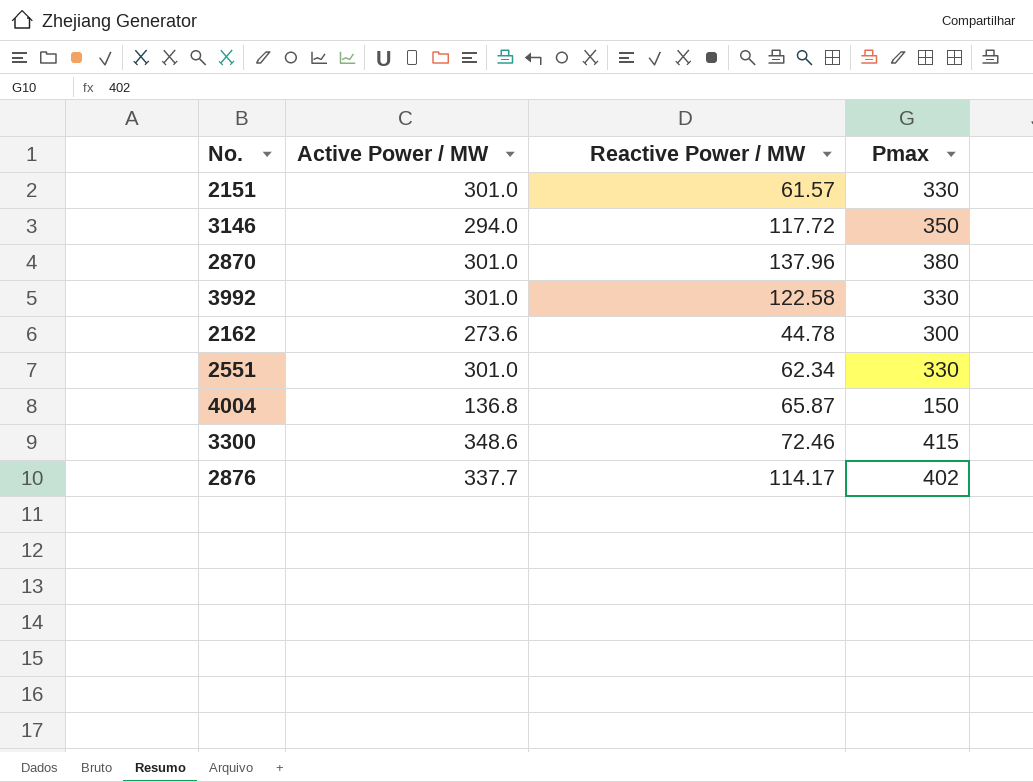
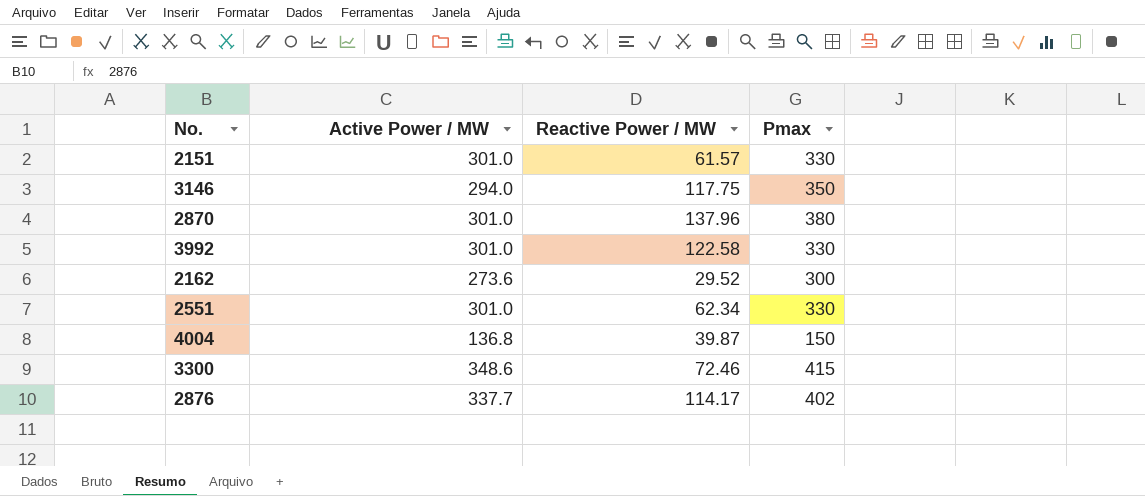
3146 | Reactive Power / MW: 117.72 -> 117.75
2162 | Reactive Power / MW: 44.78 -> 29.52
4004 | Reactive Power / MW: 65.87 -> 39.87

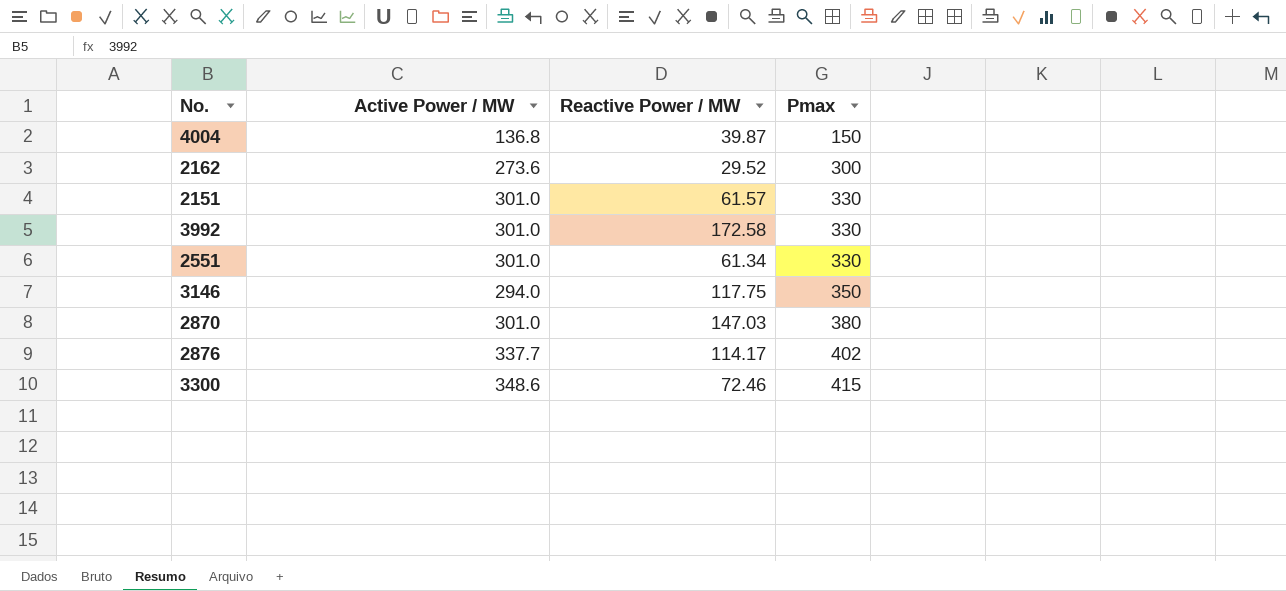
row order: none -> Pmax ascending
3992 | Reactive Power / MW: 122.58 -> 172.58
2551 | Reactive Power / MW: 62.34 -> 61.34
2870 | Reactive Power / MW: 137.96 -> 147.03

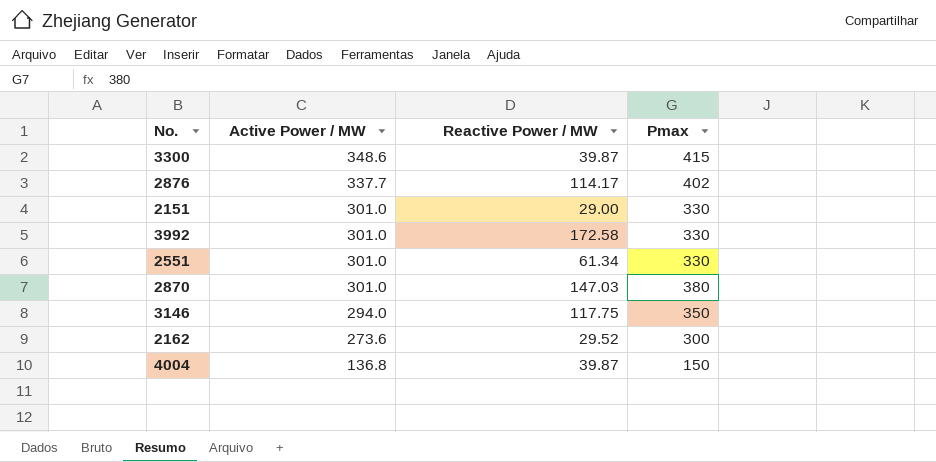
row order: Pmax ascending -> Active Power / MW descending
3300 | Reactive Power / MW: 72.46 -> 39.87
2151 | Reactive Power / MW: 61.57 -> 29.00

